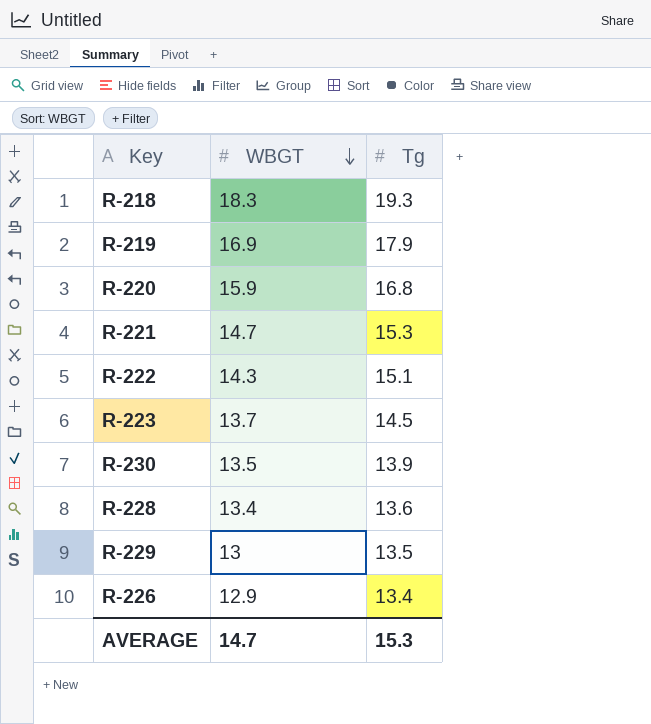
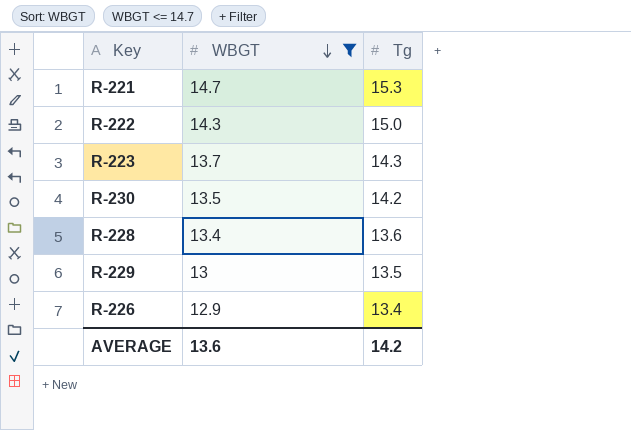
filter: none -> WBGT <= 14.7
R-222 | Tg: 15.1 -> 15.0
R-223 | Tg: 14.5 -> 14.3
R-230 | Tg: 13.9 -> 14.2
AVERAGE | WBGT: 14.7 -> 13.6
AVERAGE | Tg: 15.3 -> 14.2

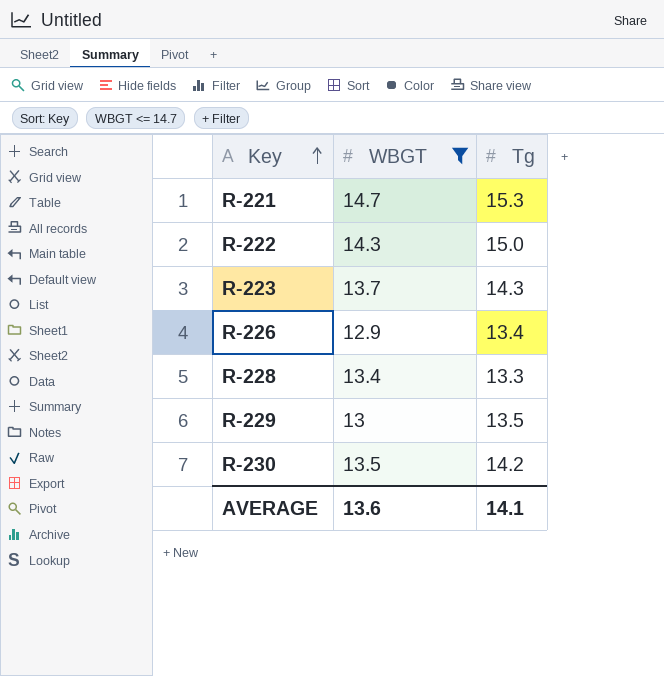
row order: WBGT descending -> Key ascending
R-228 | Tg: 13.6 -> 13.3
AVERAGE | Tg: 14.2 -> 14.1

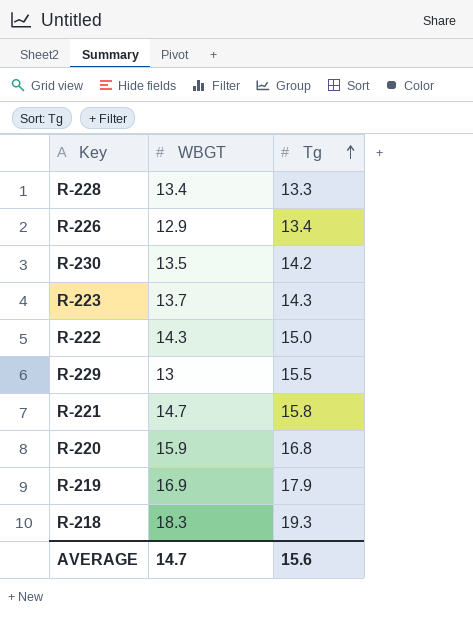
filter: WBGT <= 14.7 -> none
row order: Key ascending -> Tg ascending
R-229 | Tg: 13.5 -> 15.5
R-221 | Tg: 15.3 -> 15.8
AVERAGE | WBGT: 13.6 -> 14.7
AVERAGE | Tg: 14.1 -> 15.6

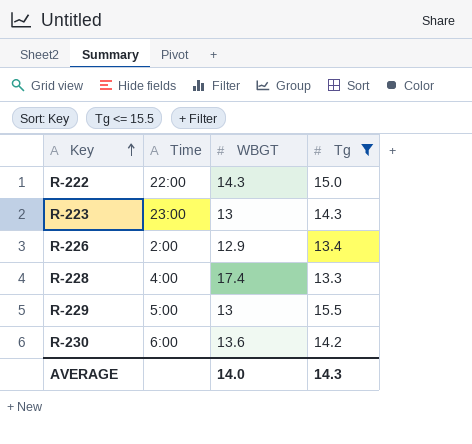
filter: none -> Tg <= 15.5
row order: Tg ascending -> Key ascending
column Time | position: none -> 2
R-223 | WBGT: 13.7 -> 13
R-228 | WBGT: 13.4 -> 17.4
R-230 | WBGT: 13.5 -> 13.6
AVERAGE | WBGT: 14.7 -> 14.0
AVERAGE | Tg: 15.6 -> 14.3

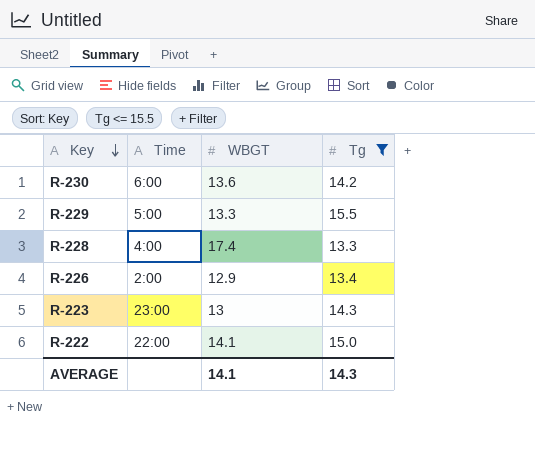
row order: Key ascending -> Key descending
R-229 | WBGT: 13 -> 13.3
R-222 | WBGT: 14.3 -> 14.1
AVERAGE | WBGT: 14.0 -> 14.1

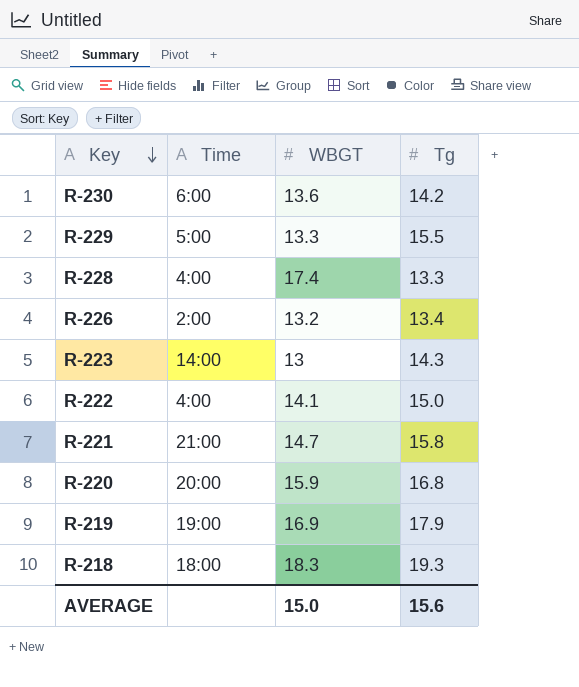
filter: Tg <= 15.5 -> none
R-226 | WBGT: 12.9 -> 13.2
R-223 | Time: 23:00 -> 14:00
R-222 | Time: 22:00 -> 4:00
AVERAGE | WBGT: 14.1 -> 15.0
AVERAGE | Tg: 14.3 -> 15.6

